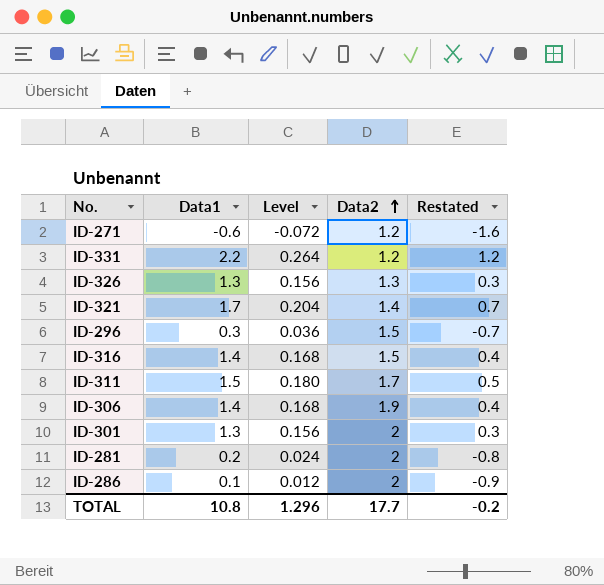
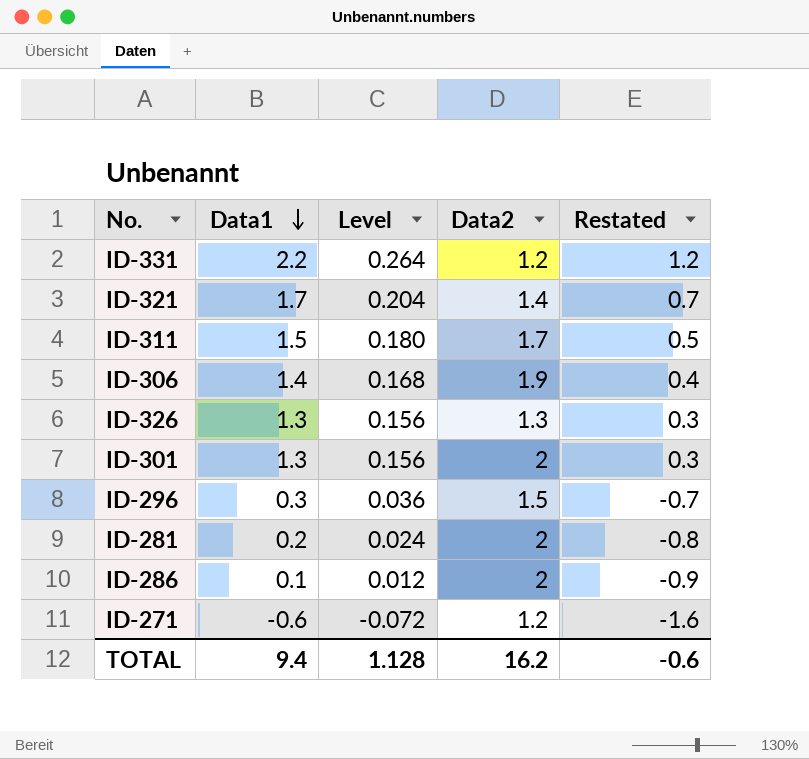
row order: Data2 ascending -> Data1 descending
row ID-316: 1.4 | 0.168 | 1.5 | 0.4 -> none
TOTAL | Data1: 10.8 -> 9.4
TOTAL | Level: 1.296 -> 1.128
TOTAL | Data2: 17.7 -> 16.2
TOTAL | Restated: -0.2 -> -0.6

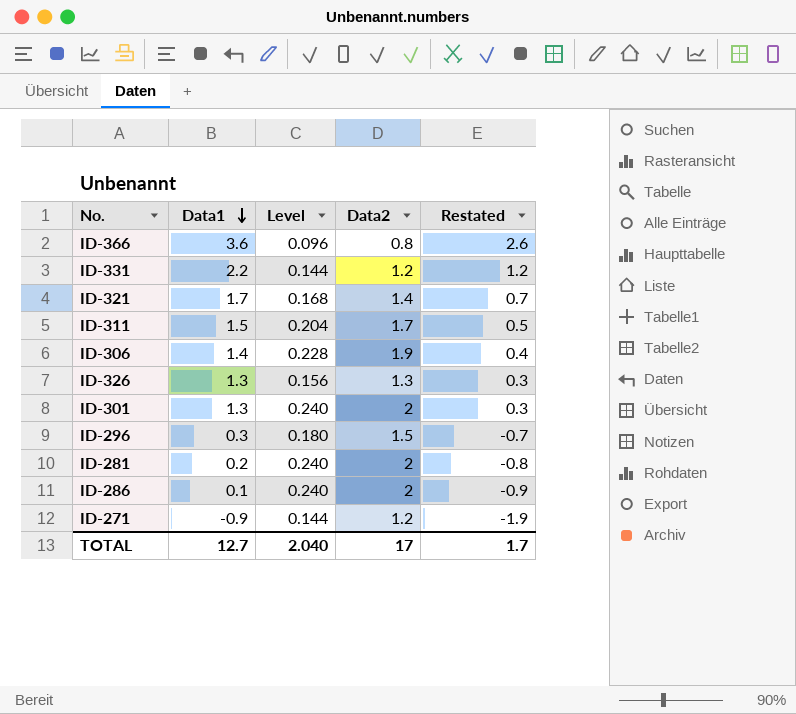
column Level | formula: [Data1] * 0.12 -> [Data2] * 0.12
row ID-366: none -> 3.6 | 0.096 | 0.8 | 2.6
ID-271 | Data1: -0.6 -> -0.9
ID-271 | Restated: -1.6 -> -1.9
TOTAL | Data1: 9.4 -> 12.7
TOTAL | Level: 1.128 -> 2.040
TOTAL | Data2: 16.2 -> 17
TOTAL | Restated: -0.6 -> 1.7

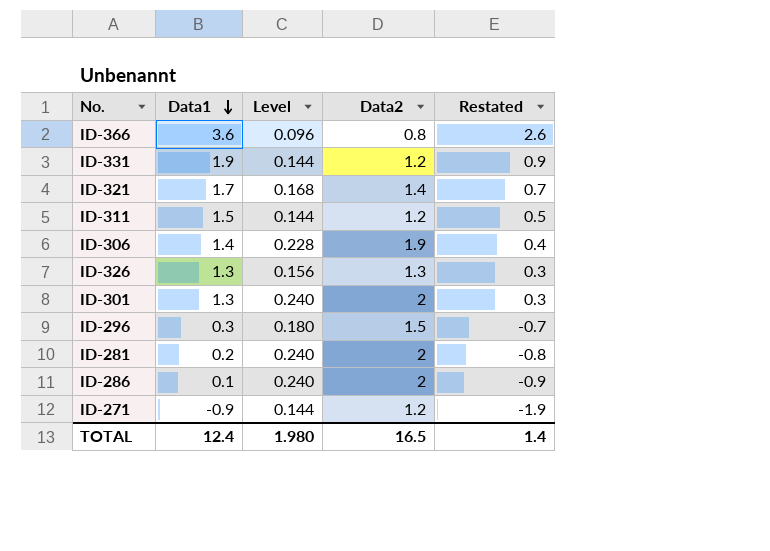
ID-331 | Data1: 2.2 -> 1.9
ID-331 | Restated: 1.2 -> 0.9
ID-311 | Level: 0.204 -> 0.144
ID-311 | Data2: 1.7 -> 1.2
TOTAL | Data1: 12.7 -> 12.4
TOTAL | Level: 2.040 -> 1.980
TOTAL | Data2: 17 -> 16.5
TOTAL | Restated: 1.7 -> 1.4

